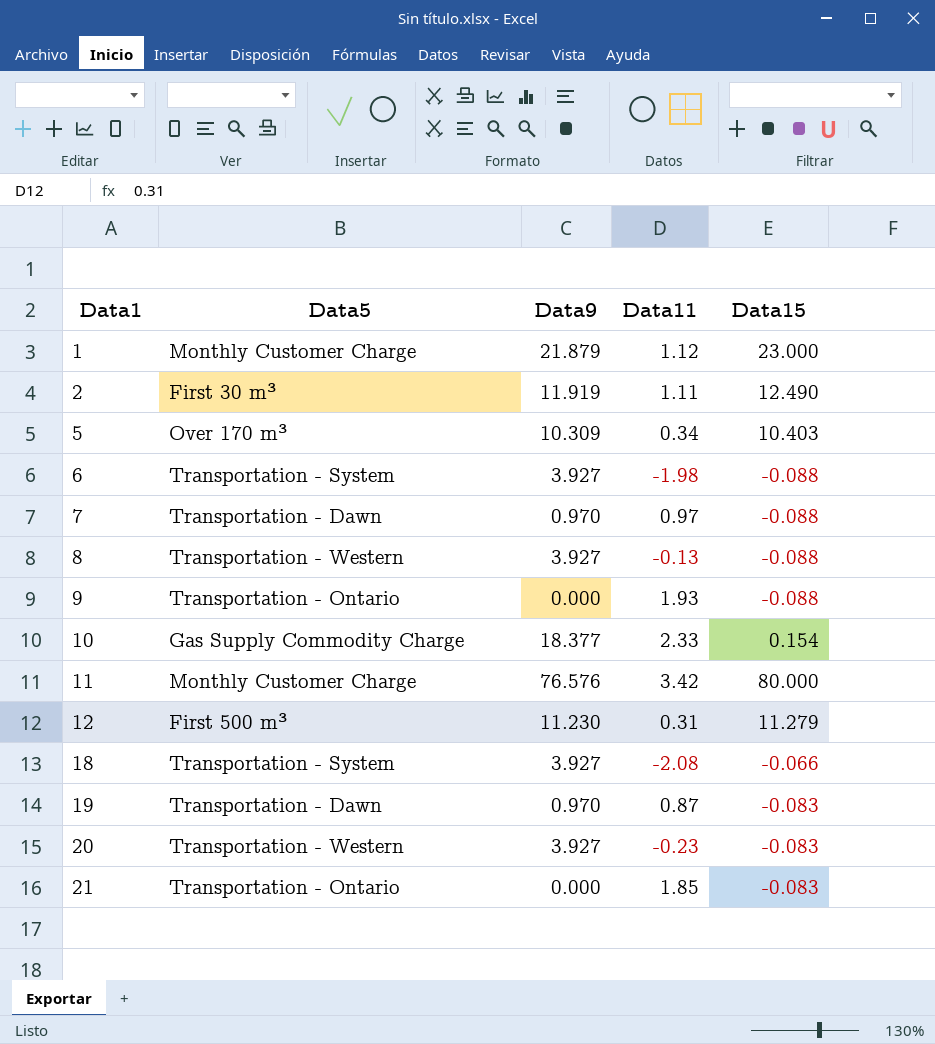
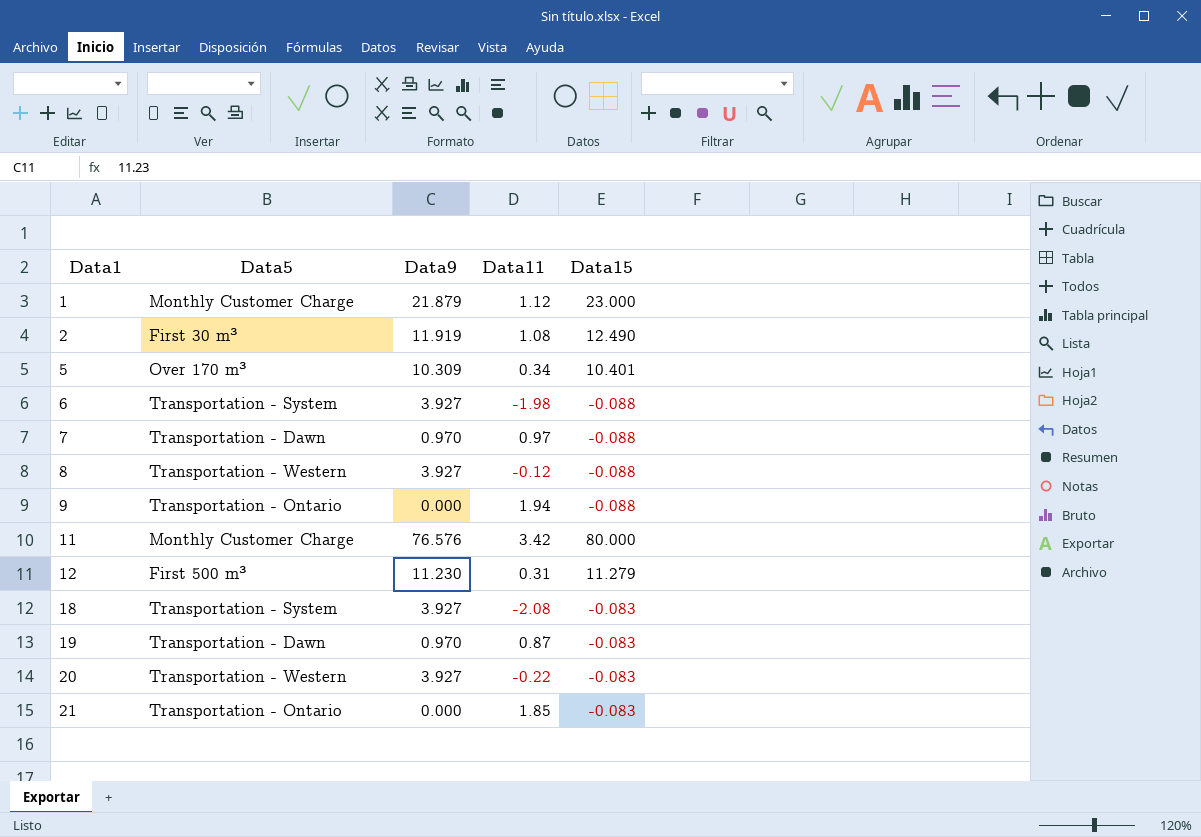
row 10: Gas Supply Commodity Charge | 18.377 | 2.33 | 0.154 -> none
2 | Data11: 1.11 -> 1.08
5 | Data15: 10.403 -> 10.401
8 | Data11: -0.13 -> -0.12
9 | Data11: 1.93 -> 1.94
18 | Data15: -0.066 -> -0.083
20 | Data11: -0.23 -> -0.22

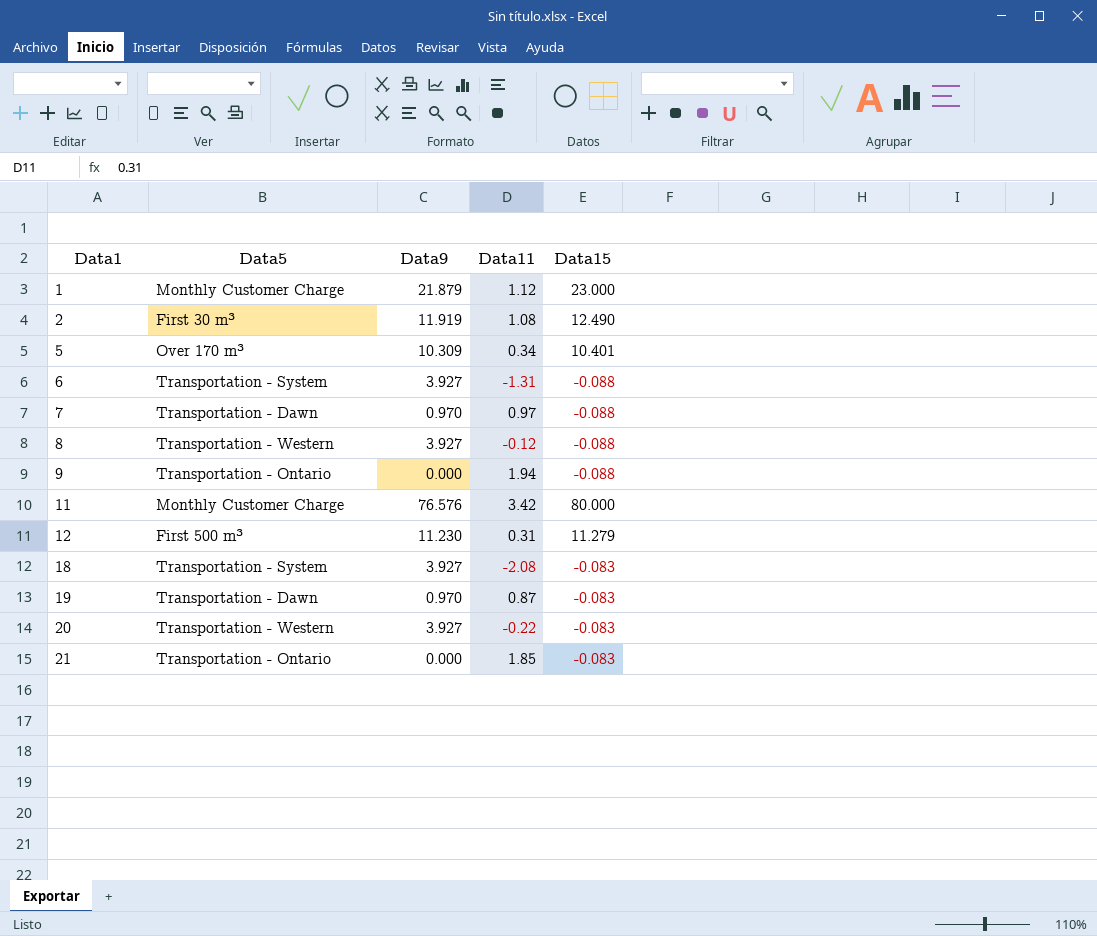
6 | Data11: -1.98 -> -1.31

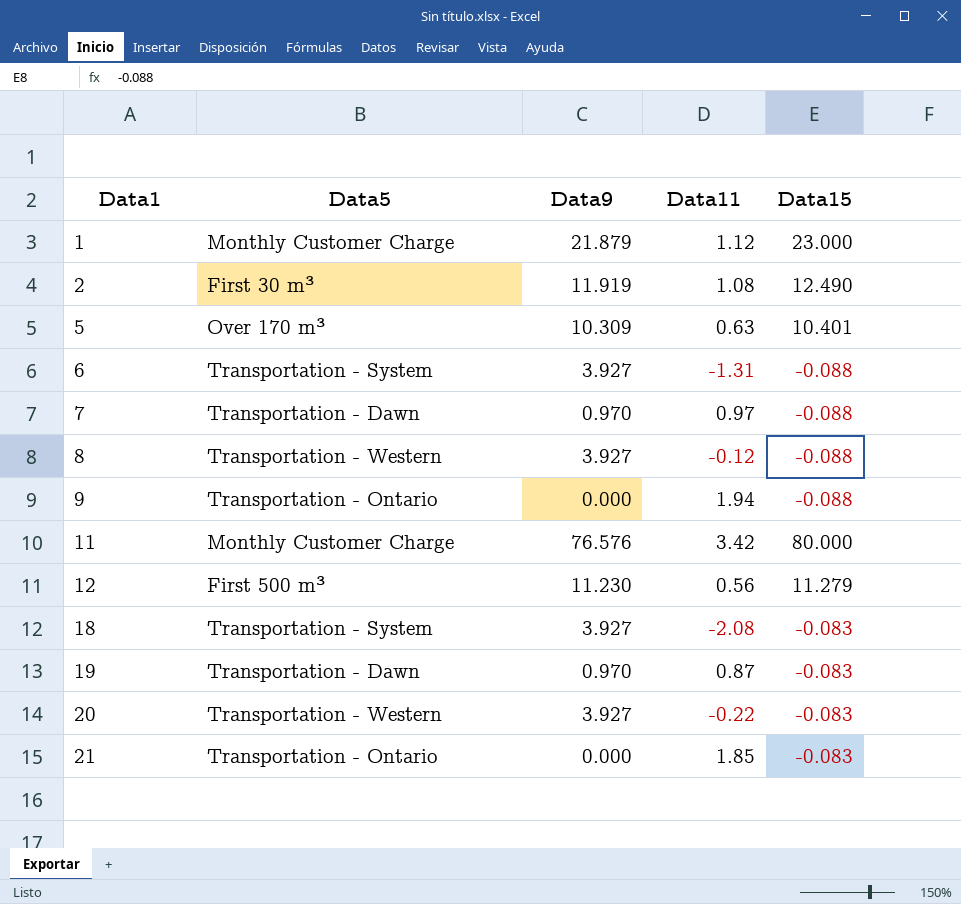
5 | Data11: 0.34 -> 0.63
12 | Data11: 0.31 -> 0.56

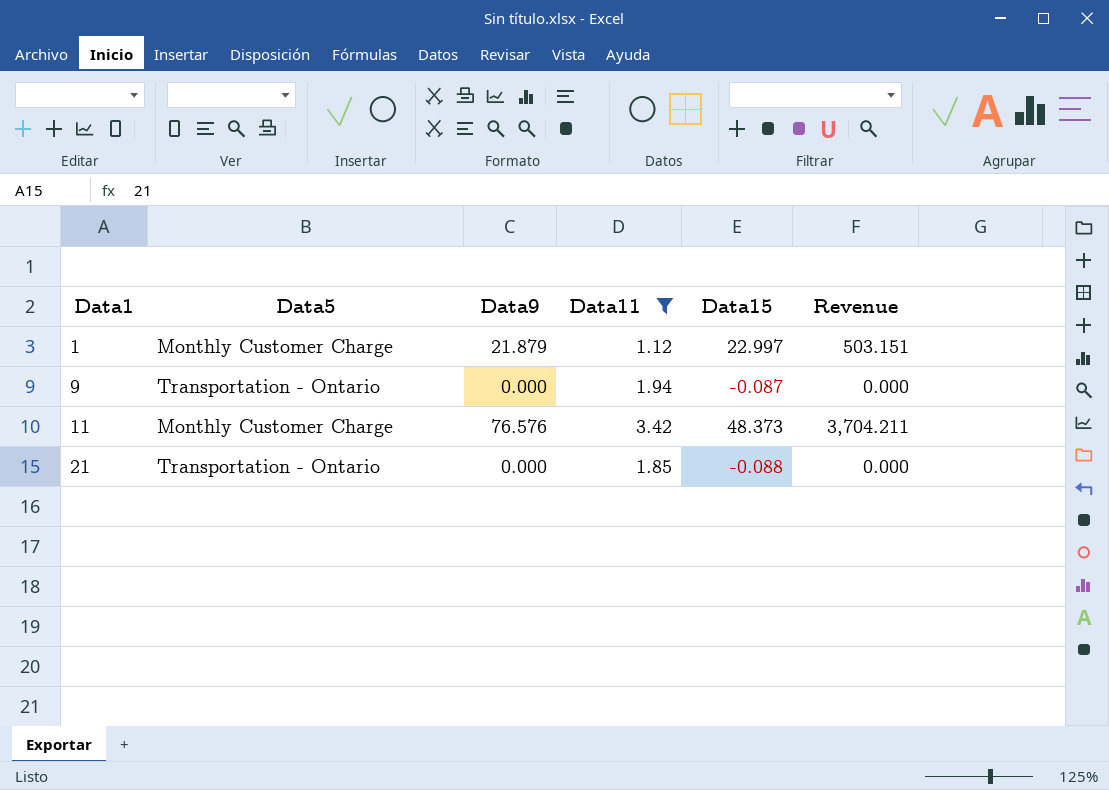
filter: none -> Data11 >= 1.12
column Revenue | formula: none -> [Data9] * [Data15]
1 | Data15: 23.000 -> 22.997
9 | Data15: -0.088 -> -0.087
11 | Data15: 80.000 -> 48.373
21 | Data15: -0.083 -> -0.088

